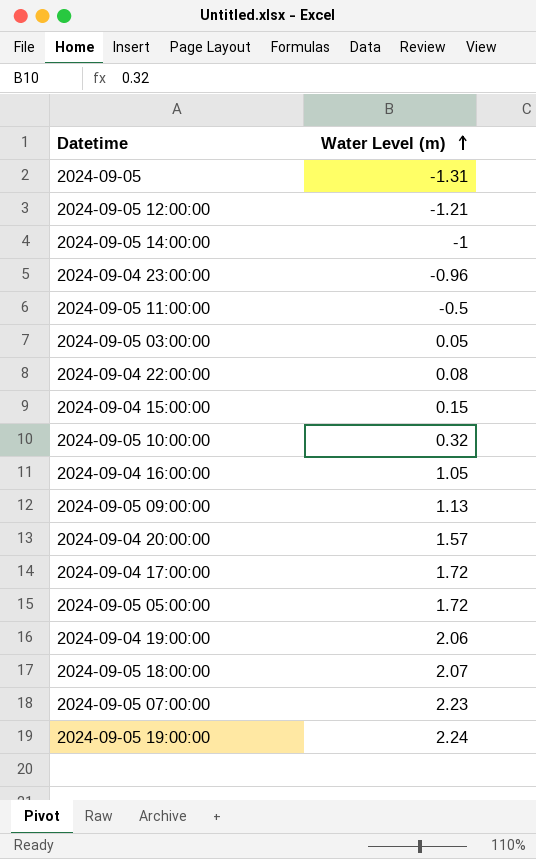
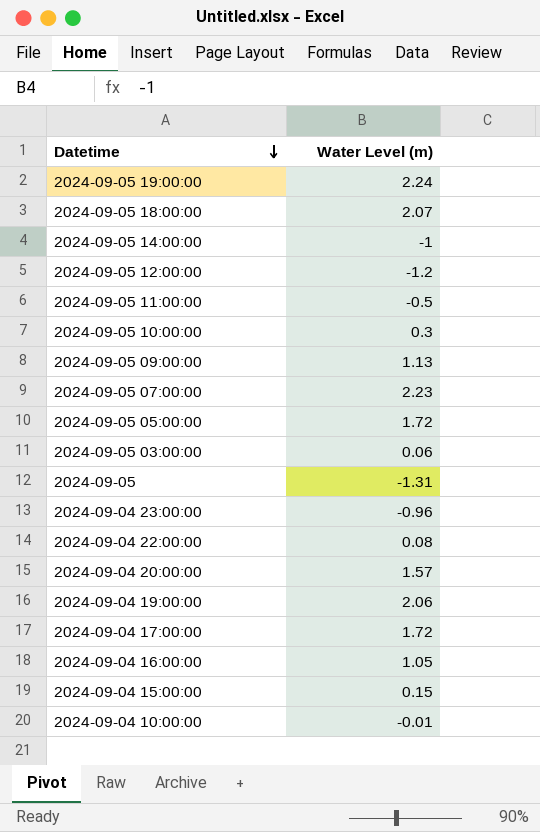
row order: Water Level (m) ascending -> Datetime descending
2024-09-05 12:00:00 | Water Level (m): -1.21 -> -1.2
2024-09-05 10:00:00 | Water Level (m): 0.32 -> 0.3
2024-09-05 03:00:00 | Water Level (m): 0.05 -> 0.06
row 2024-09-04 10:00:00: none -> -0.01

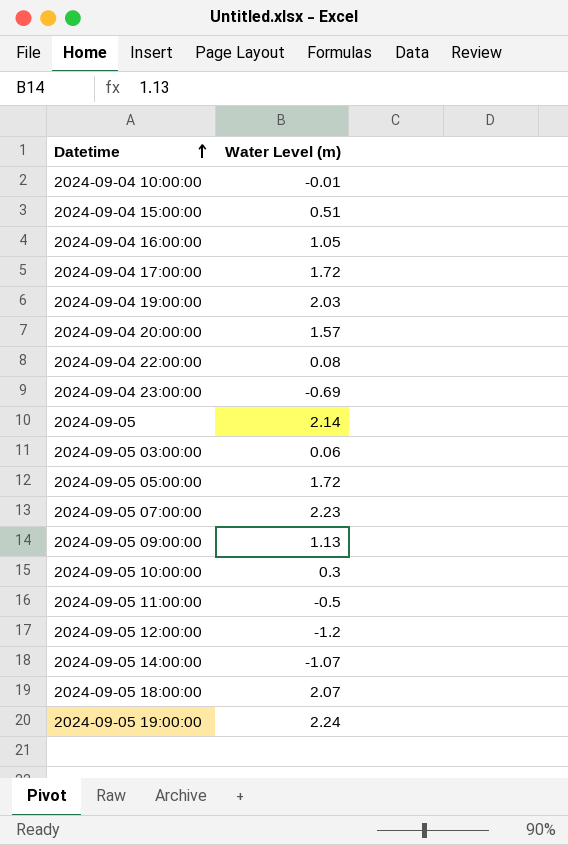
row order: Datetime descending -> Datetime ascending
2024-09-04 15:00:00 | Water Level (m): 0.15 -> 0.51
2024-09-04 19:00:00 | Water Level (m): 2.06 -> 2.03
2024-09-04 23:00:00 | Water Level (m): -0.96 -> -0.69
2024-09-05 | Water Level (m): -1.31 -> 2.14
2024-09-05 14:00:00 | Water Level (m): -1 -> -1.07

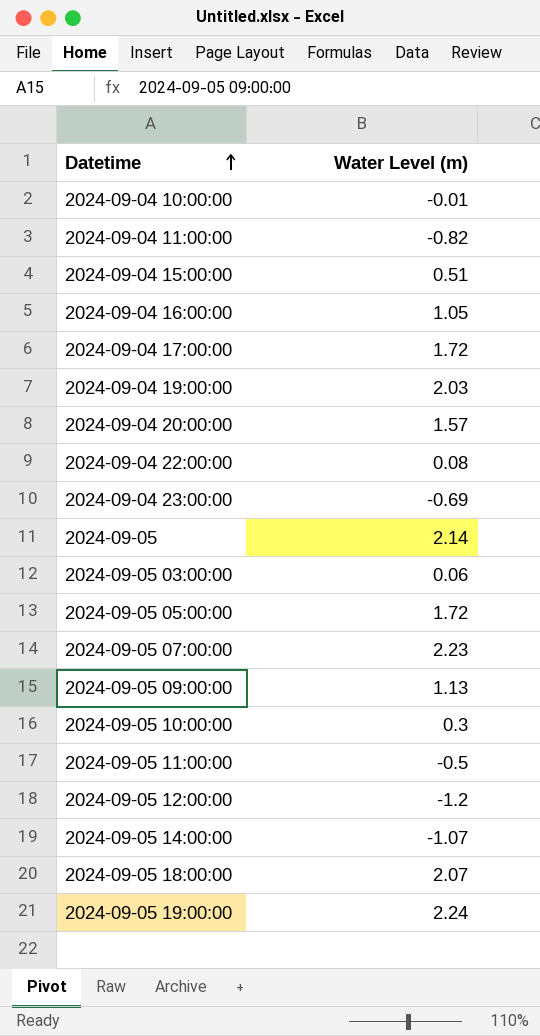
row 2024-09-04 11:00:00: none -> -0.82

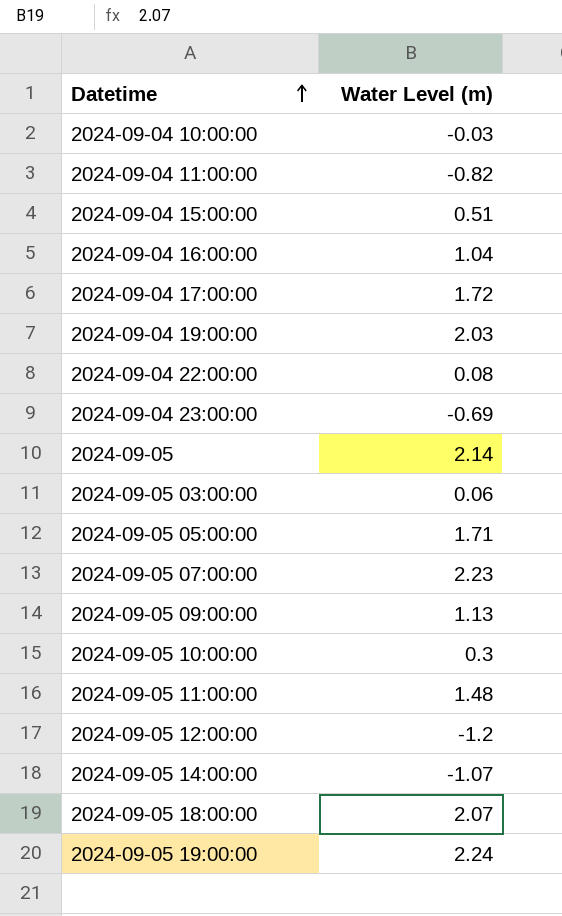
row 2024-09-04 20:00:00: 1.57 -> none
2024-09-04 10:00:00 | Water Level (m): -0.01 -> -0.03
2024-09-04 16:00:00 | Water Level (m): 1.05 -> 1.04
2024-09-05 05:00:00 | Water Level (m): 1.72 -> 1.71
2024-09-05 11:00:00 | Water Level (m): -0.5 -> 1.48

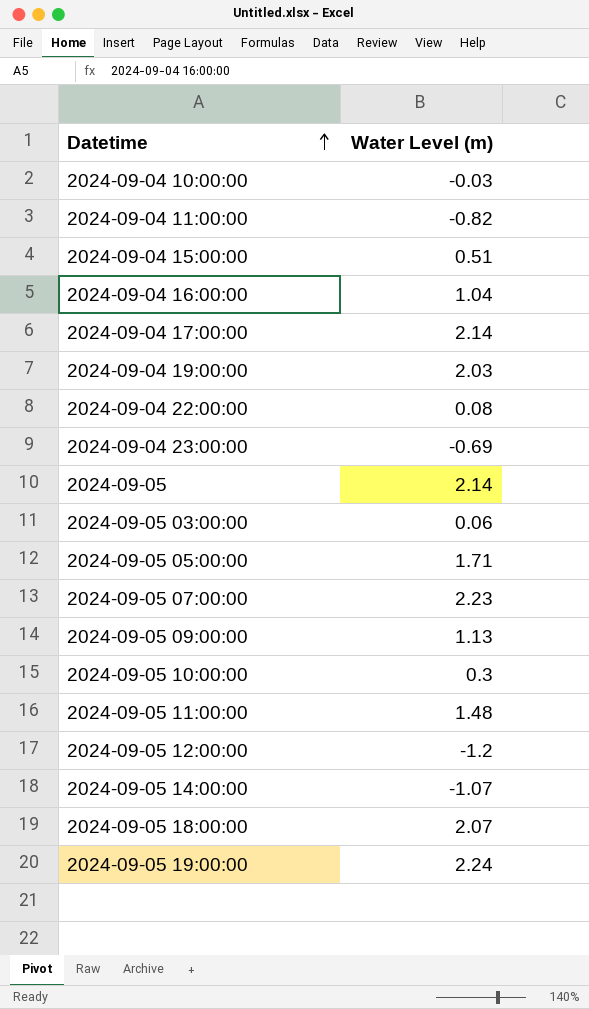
2024-09-04 17:00:00 | Water Level (m): 1.72 -> 2.14

